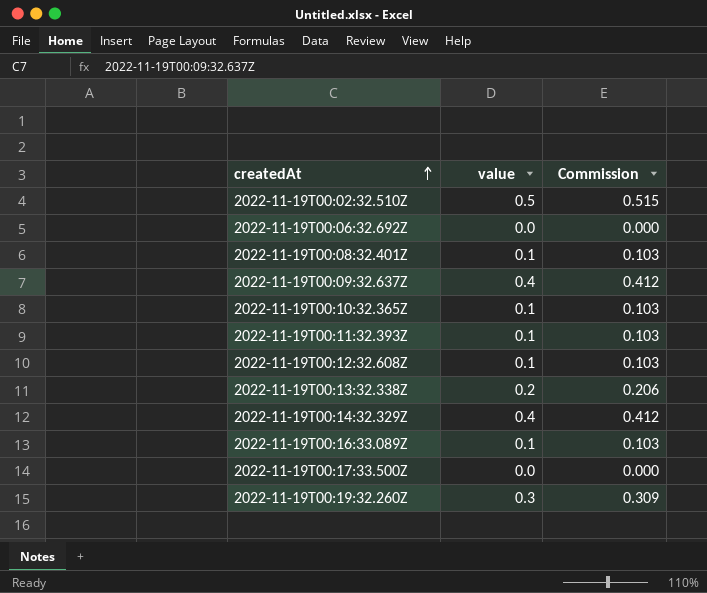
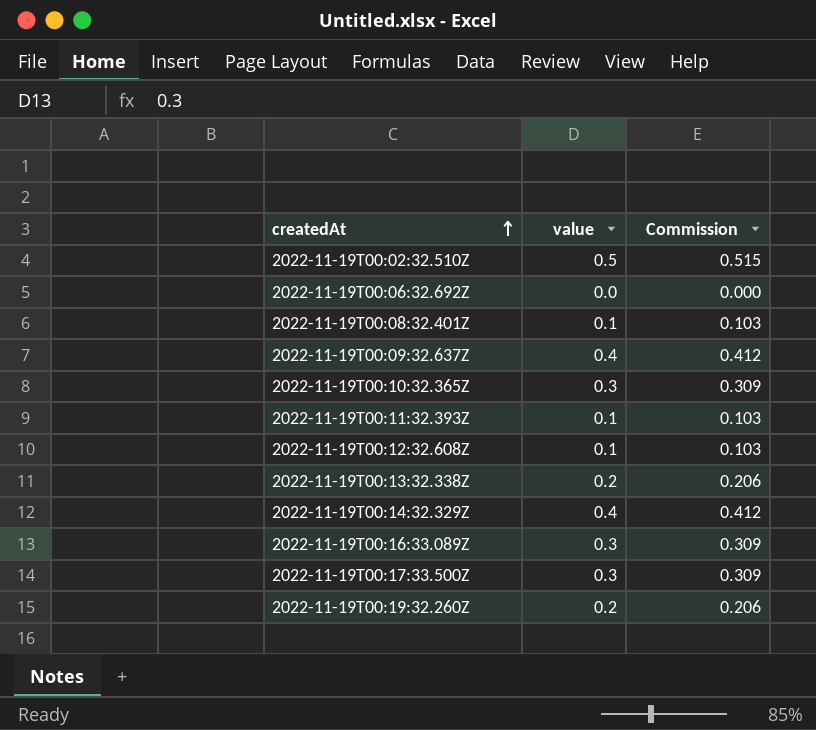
2022-11-19T00:10:32.365Z | value: 0.1 -> 0.3
2022-11-19T00:10:32.365Z | Commission: 0.103 -> 0.309
2022-11-19T00:16:33.089Z | value: 0.1 -> 0.3
2022-11-19T00:16:33.089Z | Commission: 0.103 -> 0.309
2022-11-19T00:17:33.500Z | value: 0.0 -> 0.3
2022-11-19T00:17:33.500Z | Commission: 0.000 -> 0.309
2022-11-19T00:19:32.260Z | value: 0.3 -> 0.2
2022-11-19T00:19:32.260Z | Commission: 0.309 -> 0.206

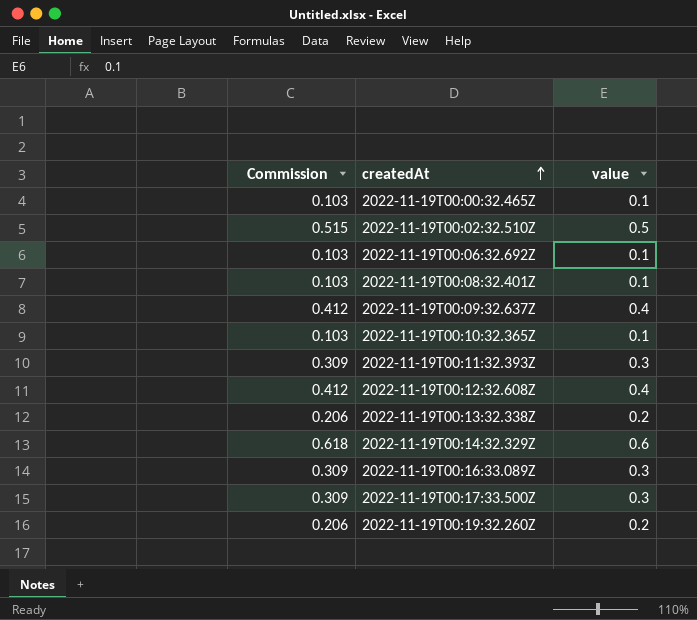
column Commission | position: 3 -> 1
row 2022-11-19T00:00:32.465Z: none -> 0.103 | 0.1
2022-11-19T00:06:32.692Z | Commission: 0.000 -> 0.103
2022-11-19T00:06:32.692Z | value: 0.0 -> 0.1
2022-11-19T00:10:32.365Z | Commission: 0.309 -> 0.103
2022-11-19T00:10:32.365Z | value: 0.3 -> 0.1
2022-11-19T00:11:32.393Z | Commission: 0.103 -> 0.309
2022-11-19T00:11:32.393Z | value: 0.1 -> 0.3
2022-11-19T00:12:32.608Z | Commission: 0.103 -> 0.412
2022-11-19T00:12:32.608Z | value: 0.1 -> 0.4
2022-11-19T00:14:32.329Z | Commission: 0.412 -> 0.618
2022-11-19T00:14:32.329Z | value: 0.4 -> 0.6

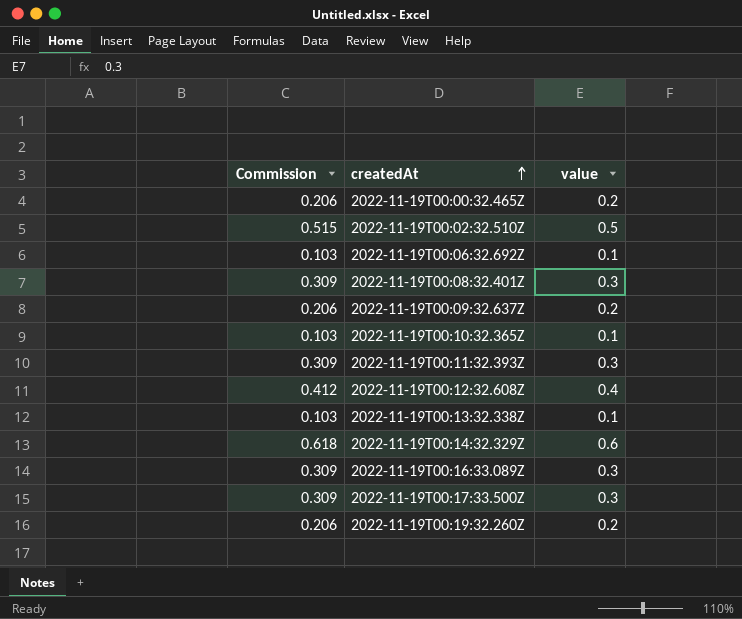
2022-11-19T00:00:32.465Z | Commission: 0.103 -> 0.206
2022-11-19T00:00:32.465Z | value: 0.1 -> 0.2
2022-11-19T00:08:32.401Z | Commission: 0.103 -> 0.309
2022-11-19T00:08:32.401Z | value: 0.1 -> 0.3
2022-11-19T00:09:32.637Z | Commission: 0.412 -> 0.206
2022-11-19T00:09:32.637Z | value: 0.4 -> 0.2
2022-11-19T00:13:32.338Z | Commission: 0.206 -> 0.103
2022-11-19T00:13:32.338Z | value: 0.2 -> 0.1

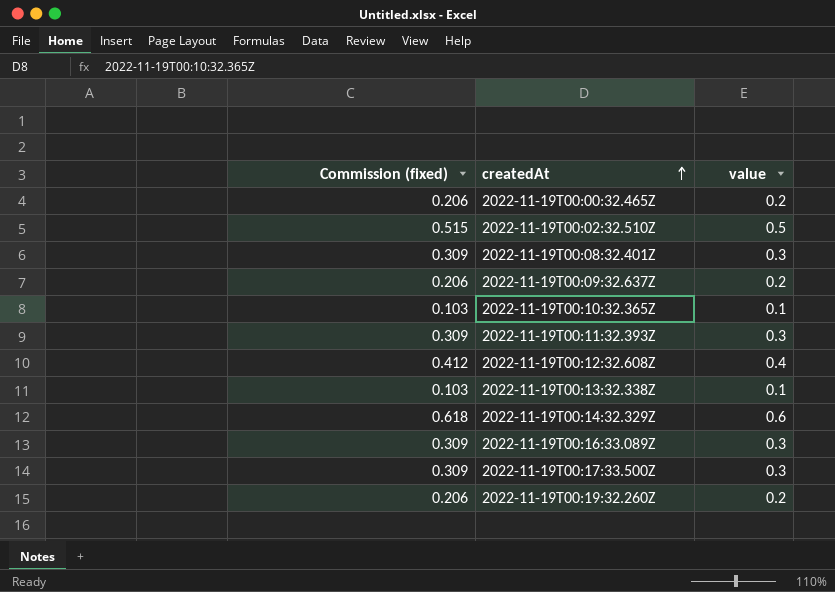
column name: Commission -> Commission (fixed)
row 2022-11-19T00:06:32.692Z: 0.103 | 0.1 -> none

